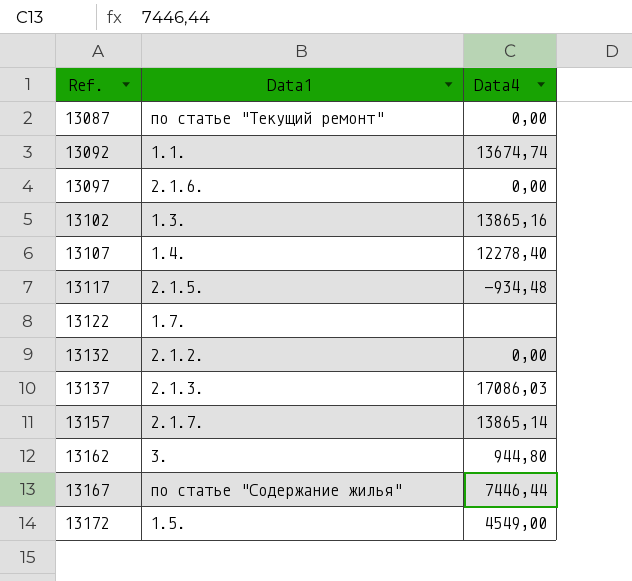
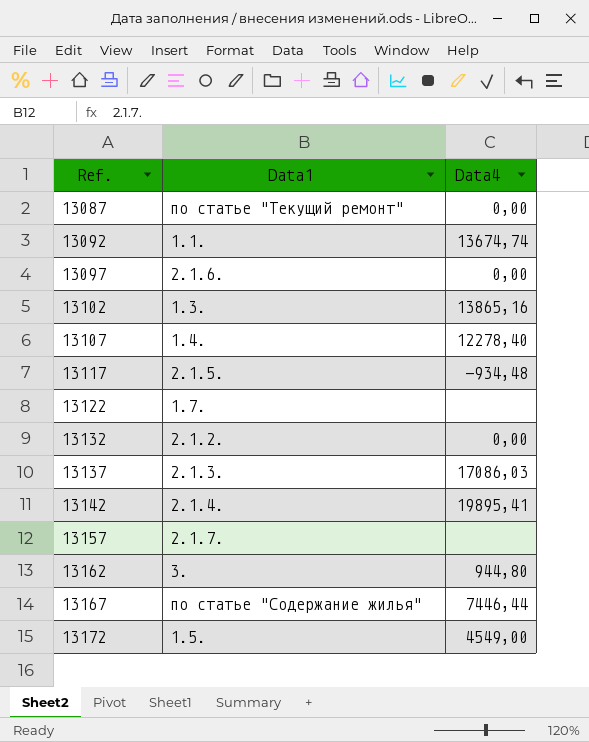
row 13142: none -> 2.1.4. | 19895,41
13157 | Data4: 13865,14 -> none

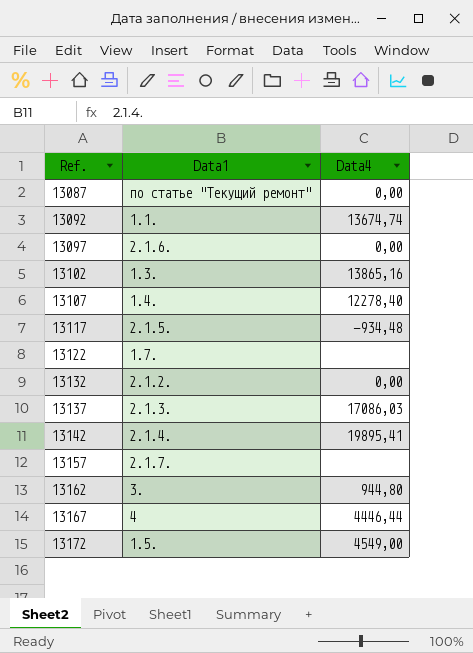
13167 | Data1: по статье "Содержание жилья" -> 4
13167 | Data4: 7446,44 -> 4446,44

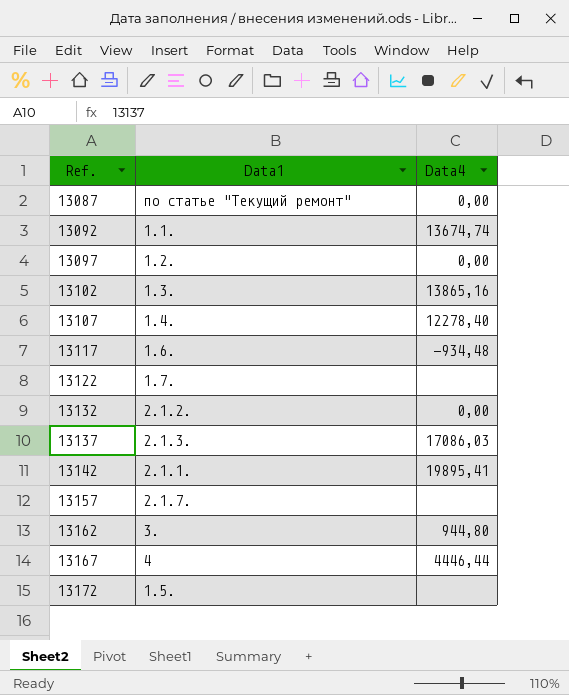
13097 | Data1: 2.1.6. -> 1.2.
13117 | Data1: 2.1.5. -> 1.6.
13142 | Data1: 2.1.4. -> 2.1.1.
13172 | Data4: 4549,00 -> none

